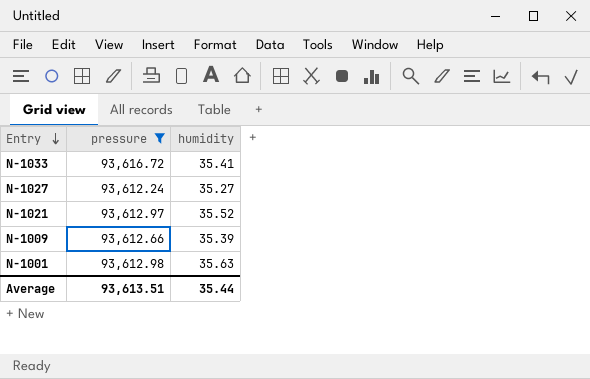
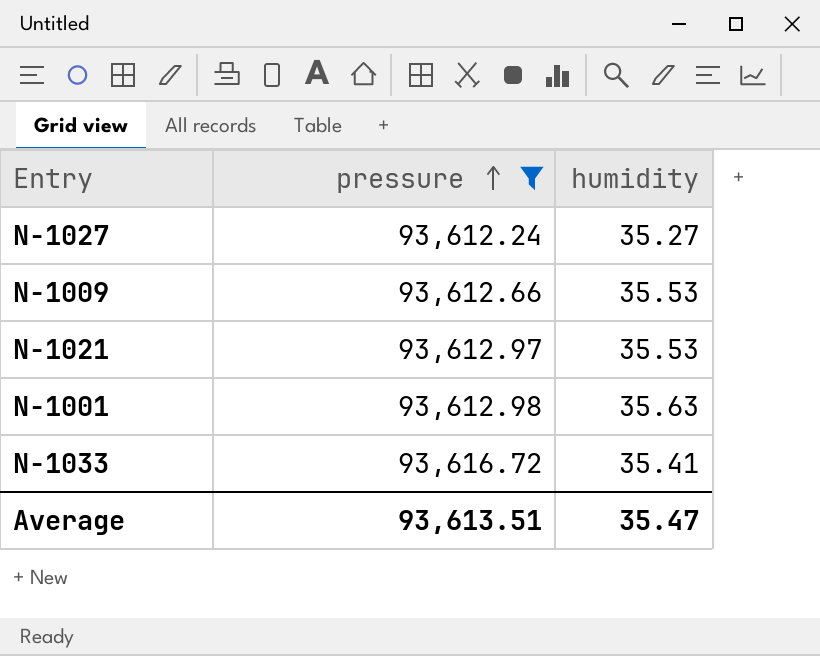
row order: Entry descending -> pressure ascending
N-1009 | humidity: 35.39 -> 35.53
N-1021 | humidity: 35.52 -> 35.53
Average | humidity: 35.44 -> 35.47

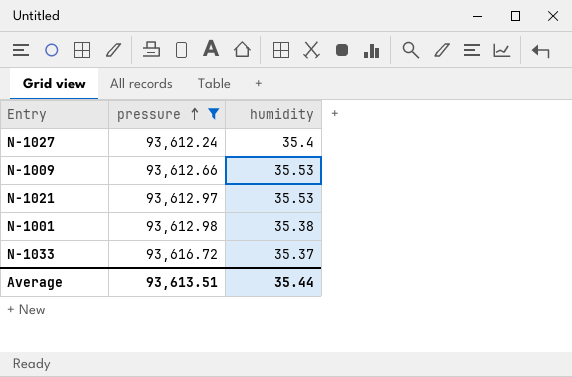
N-1027 | humidity: 35.27 -> 35.4
N-1001 | humidity: 35.63 -> 35.38
N-1033 | humidity: 35.41 -> 35.37
Average | humidity: 35.47 -> 35.44

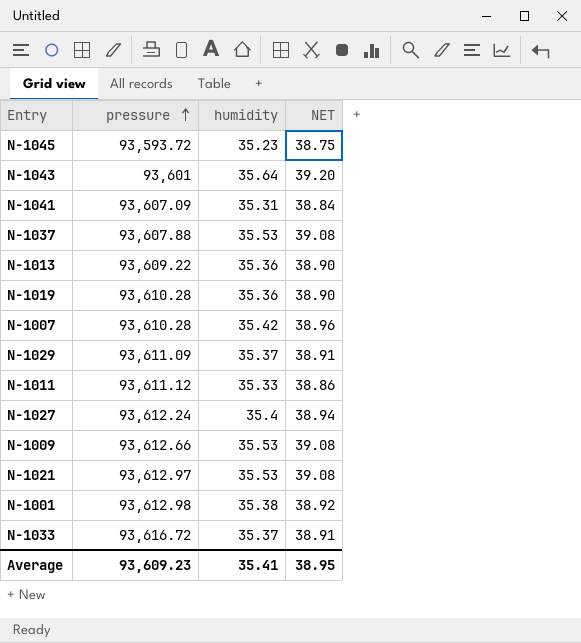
filter: pressure >= 93,612.24 -> none
column NET | formula: none -> [humidity] * 1.1
Average | pressure: 93,613.51 -> 93,609.23
Average | humidity: 35.44 -> 35.41

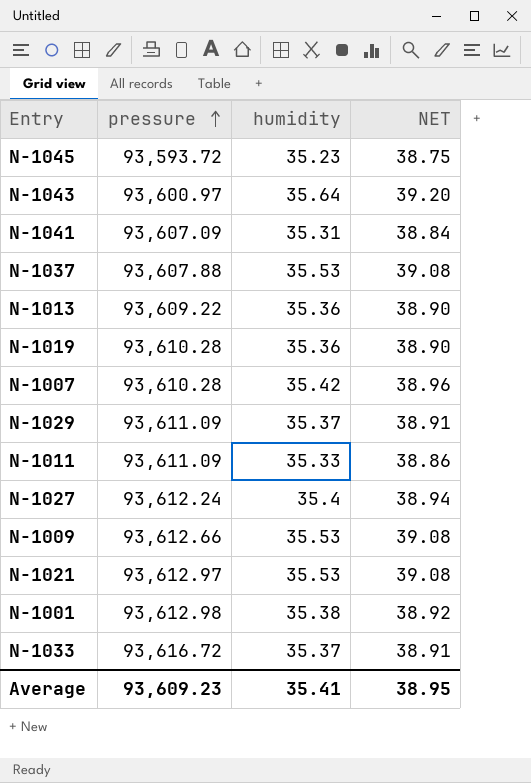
N-1043 | pressure: 93,601 -> 93,600.97
N-1011 | pressure: 93,611.12 -> 93,611.09

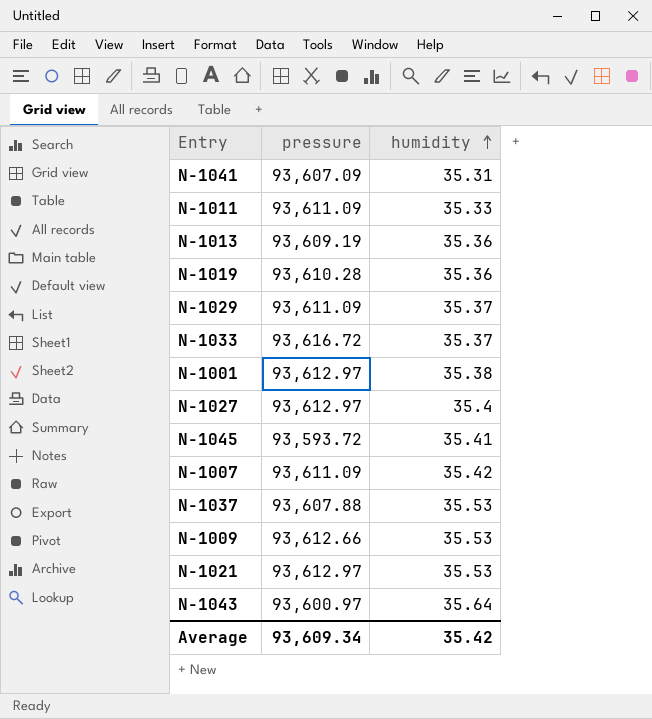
row order: pressure ascending -> humidity ascending
column NET | formula: [humidity] * 1.1 -> none
N-1013 | pressure: 93,609.22 -> 93,609.19
N-1001 | pressure: 93,612.98 -> 93,612.97
N-1027 | pressure: 93,612.24 -> 93,612.97
N-1045 | humidity: 35.23 -> 35.41
N-1007 | pressure: 93,610.28 -> 93,611.09
Average | pressure: 93,609.23 -> 93,609.34
Average | humidity: 35.41 -> 35.42

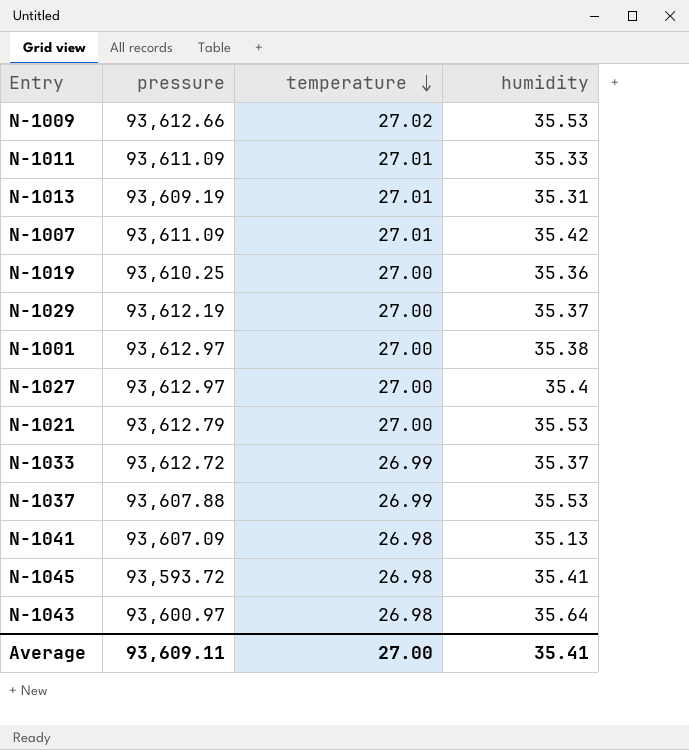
row order: humidity ascending -> temperature descending
column temperature | position: none -> 3
N-1013 | humidity: 35.36 -> 35.31
N-1019 | pressure: 93,610.28 -> 93,610.25
N-1029 | pressure: 93,611.09 -> 93,612.19
N-1021 | pressure: 93,612.97 -> 93,612.79
N-1033 | pressure: 93,616.72 -> 93,612.72
N-1041 | humidity: 35.31 -> 35.13
Average | pressure: 93,609.34 -> 93,609.11
Average | humidity: 35.42 -> 35.41

